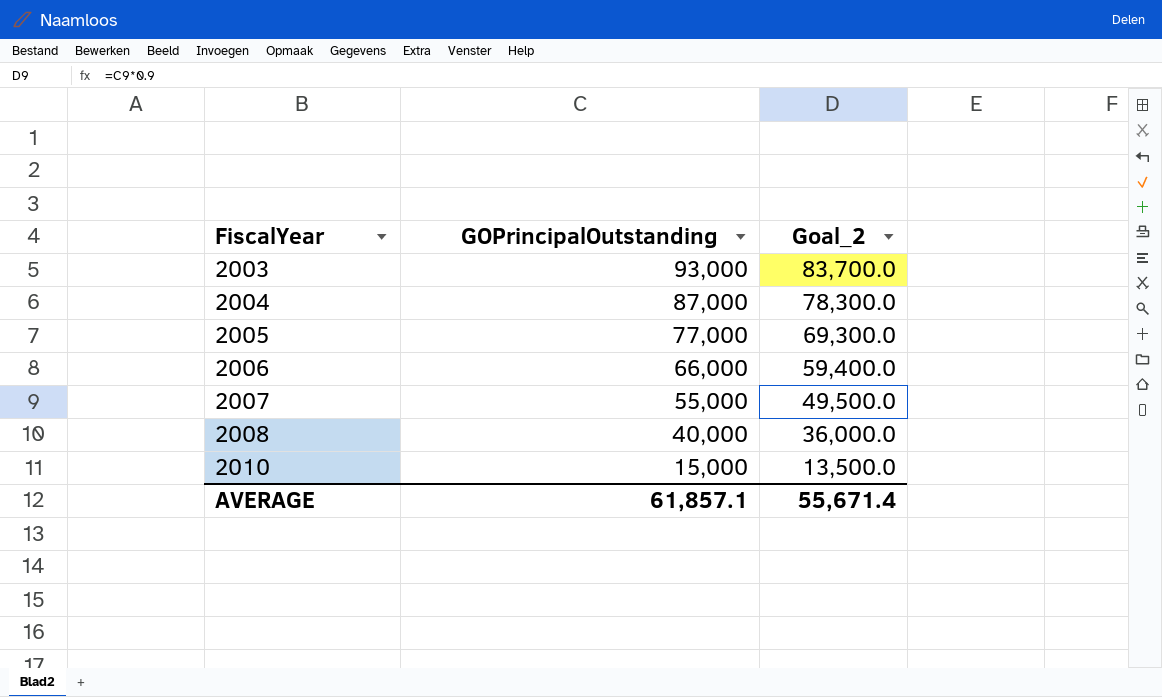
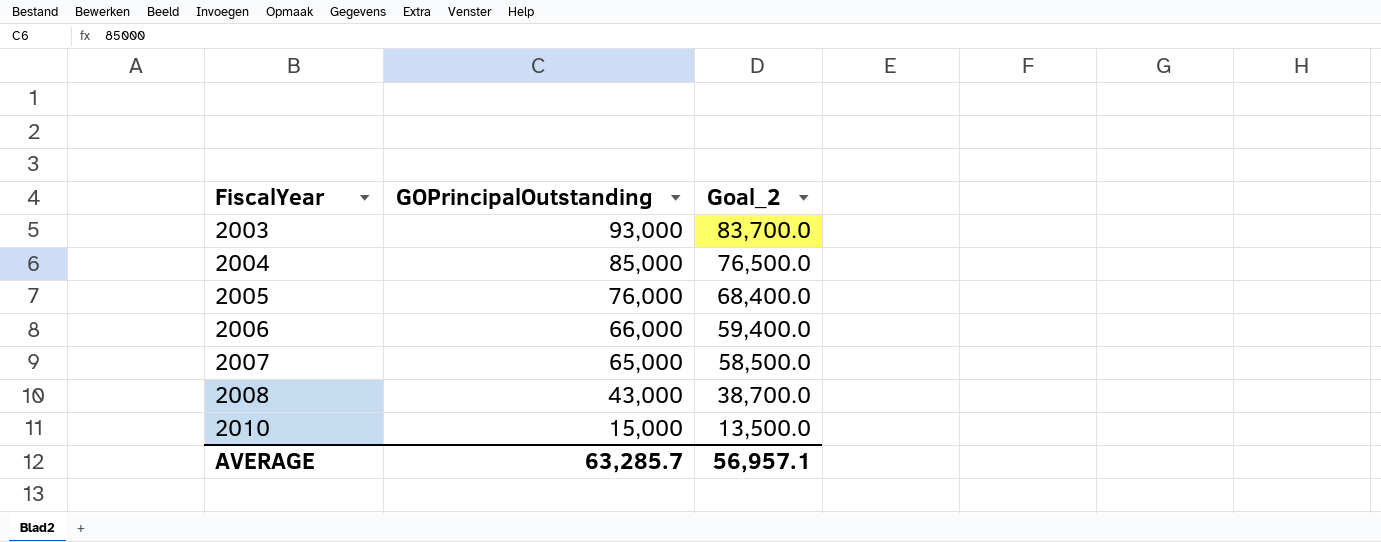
2004 | GOPrincipalOutstanding: 87,000 -> 85,000
2004 | Goal_2: 78,300.0 -> 76,500.0
2005 | GOPrincipalOutstanding: 77,000 -> 76,000
2005 | Goal_2: 69,300.0 -> 68,400.0
2007 | GOPrincipalOutstanding: 55,000 -> 65,000
2007 | Goal_2: 49,500.0 -> 58,500.0
2008 | GOPrincipalOutstanding: 40,000 -> 43,000
2008 | Goal_2: 36,000.0 -> 38,700.0
AVERAGE | GOPrincipalOutstanding: 61,857.1 -> 63,285.7
AVERAGE | Goal_2: 55,671.4 -> 56,957.1

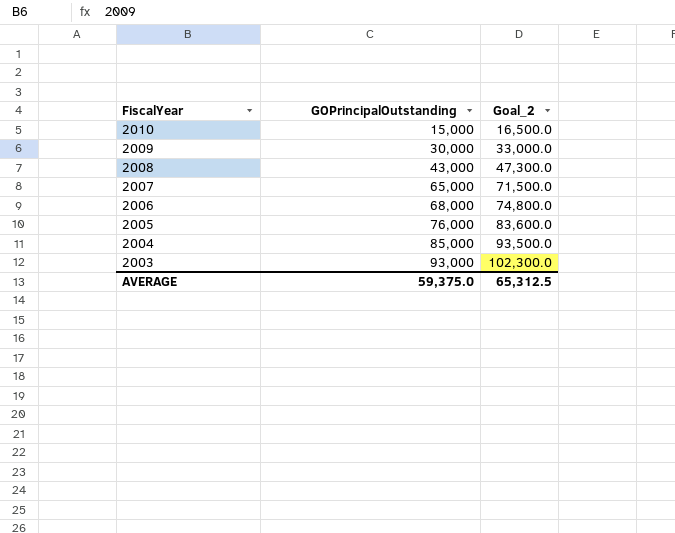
row order: FiscalYear ascending -> FiscalYear descending
column Goal_2 | formula: [GOPrincipalOutstanding] * 0.9 -> [GOPrincipalOutstanding] * 1.1
row 2009: none -> 30,000 | 33,000.0
2006 | GOPrincipalOutstanding: 66,000 -> 68,000
AVERAGE | GOPrincipalOutstanding: 63,285.7 -> 59,375.0
AVERAGE | Goal_2: 56,957.1 -> 65,312.5

